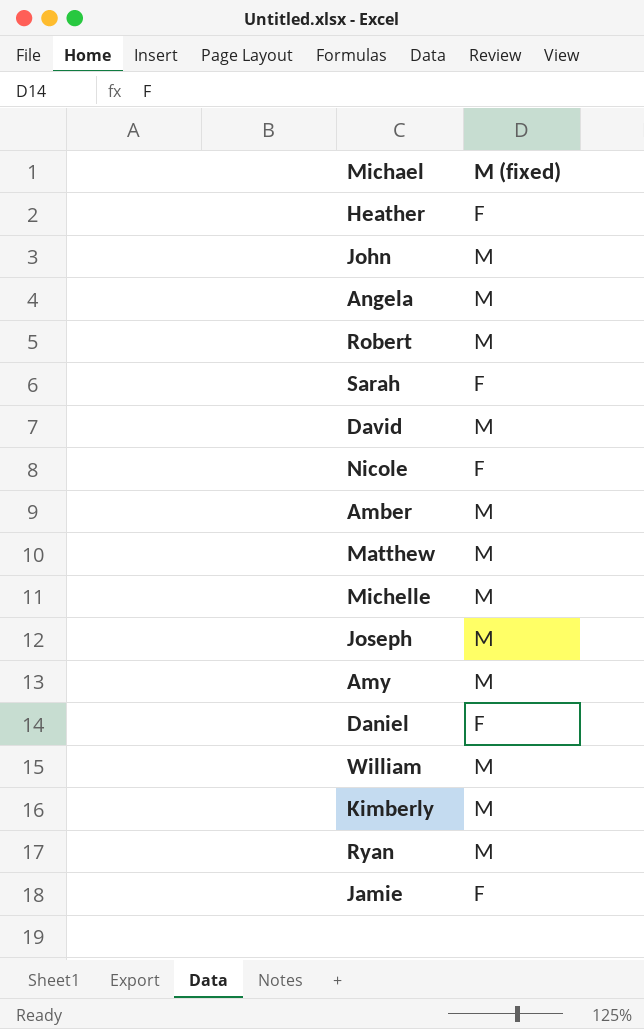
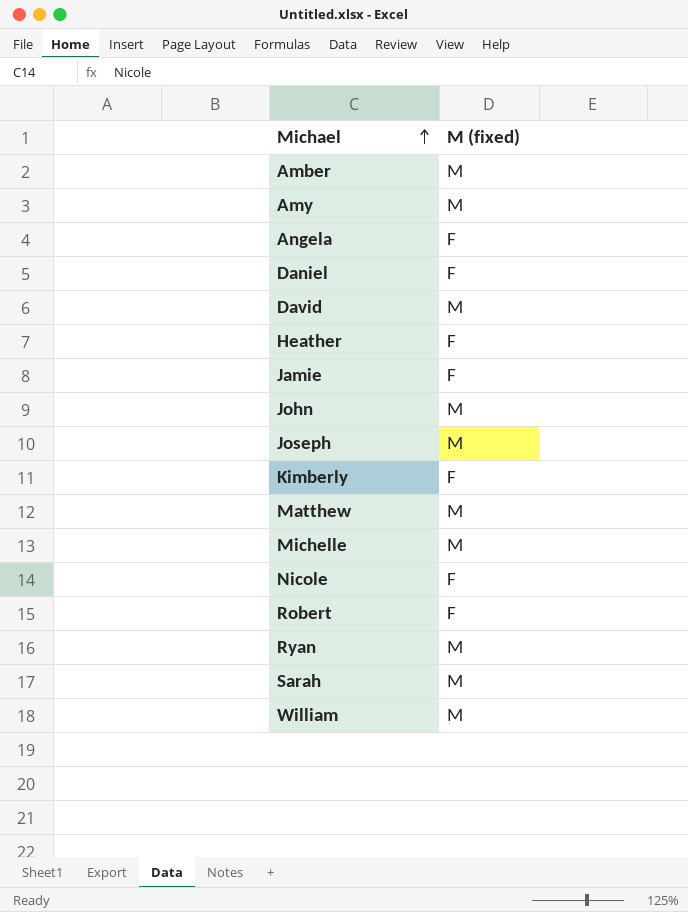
row order: none -> Michael ascending
Angela | M (fixed): M -> F
Kimberly | M (fixed): M -> F
Robert | M (fixed): M -> F
Sarah | M (fixed): F -> M

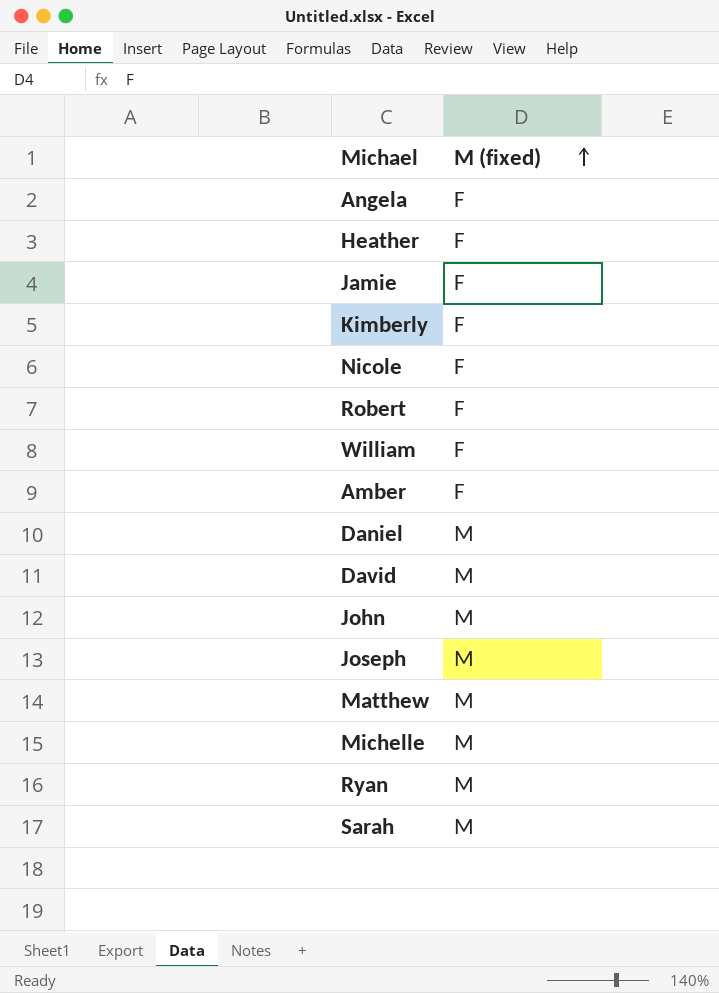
row order: Michael ascending -> M (fixed) ascending
row Amy: M -> none
William | M (fixed): M -> F
Amber | M (fixed): M -> F
Daniel | M (fixed): F -> M

